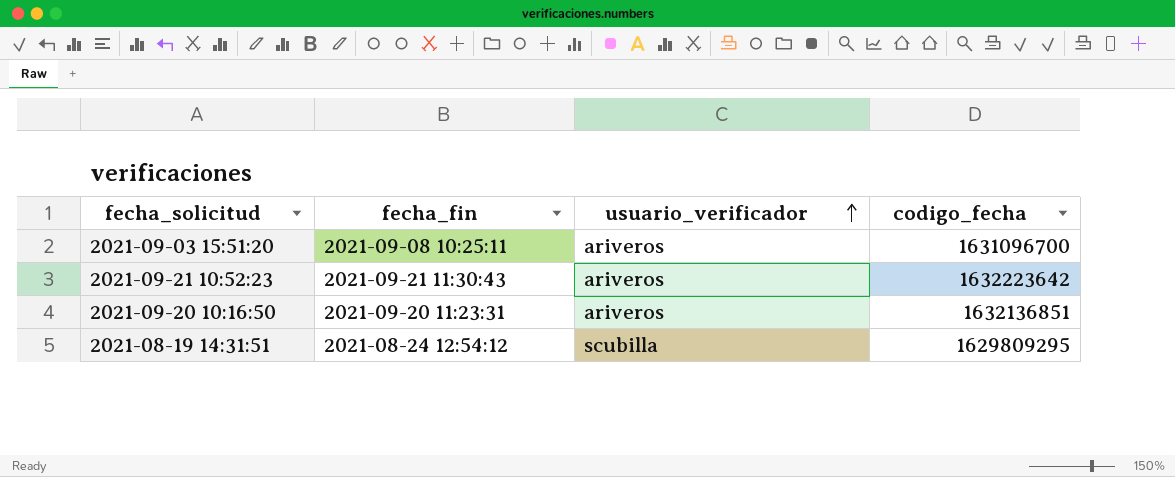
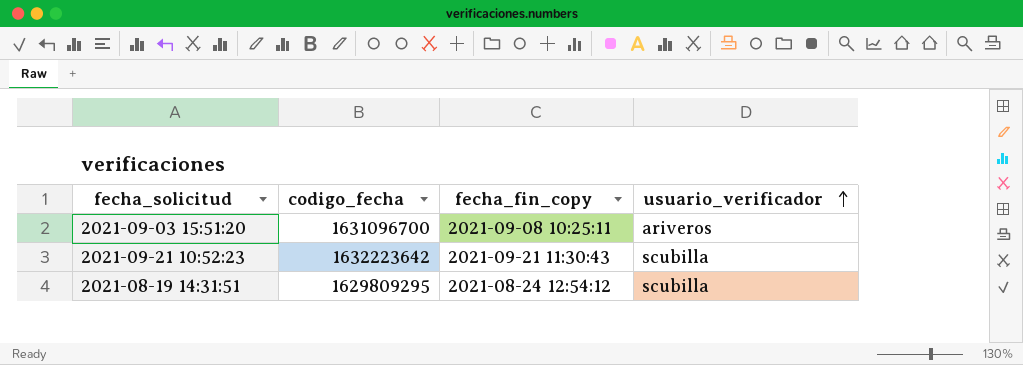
column codigo_fecha | position: 4 -> 2
column name: fecha_fin -> fecha_fin_copy
row 2021-09-20 10:16:50: 2021-09-20 11:23:31 | ariveros | 1632136851 -> none
2021-09-21 10:52:23 | usuario_verificador: ariveros -> scubilla

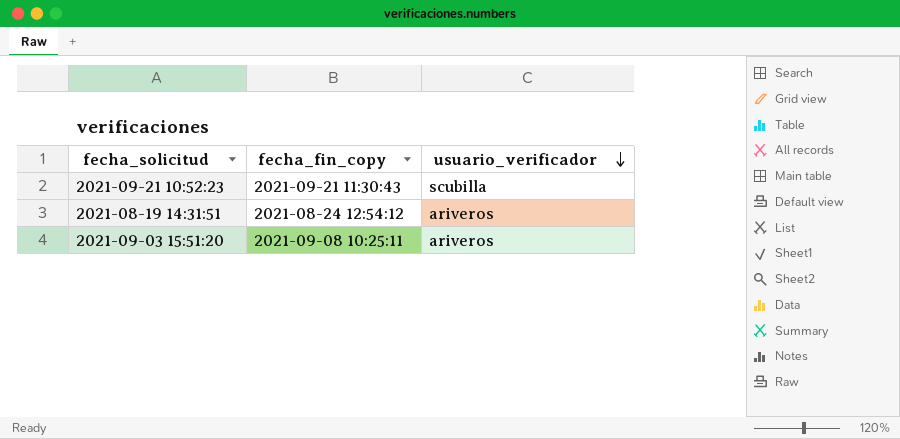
row order: usuario_verificador ascending -> usuario_verificador descending
column codigo_fecha | position: 2 -> none
2021-08-19 14:31:51 | usuario_verificador: scubilla -> ariveros

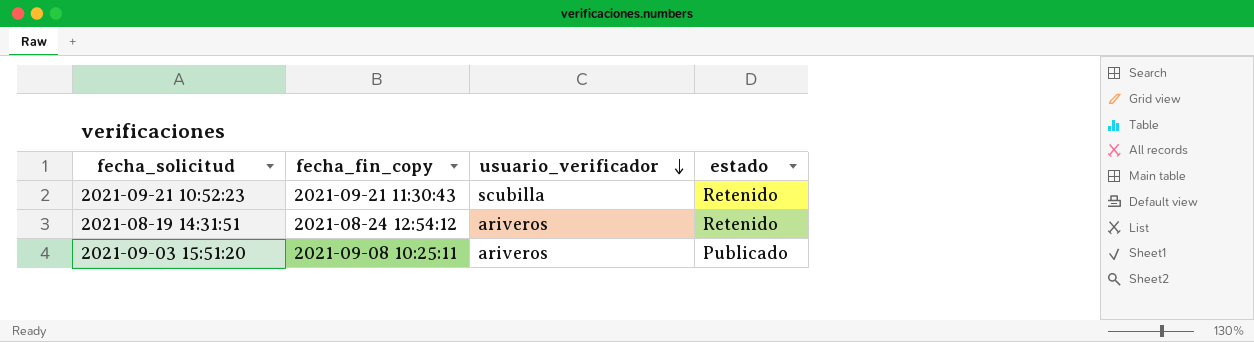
column estado | position: none -> 4

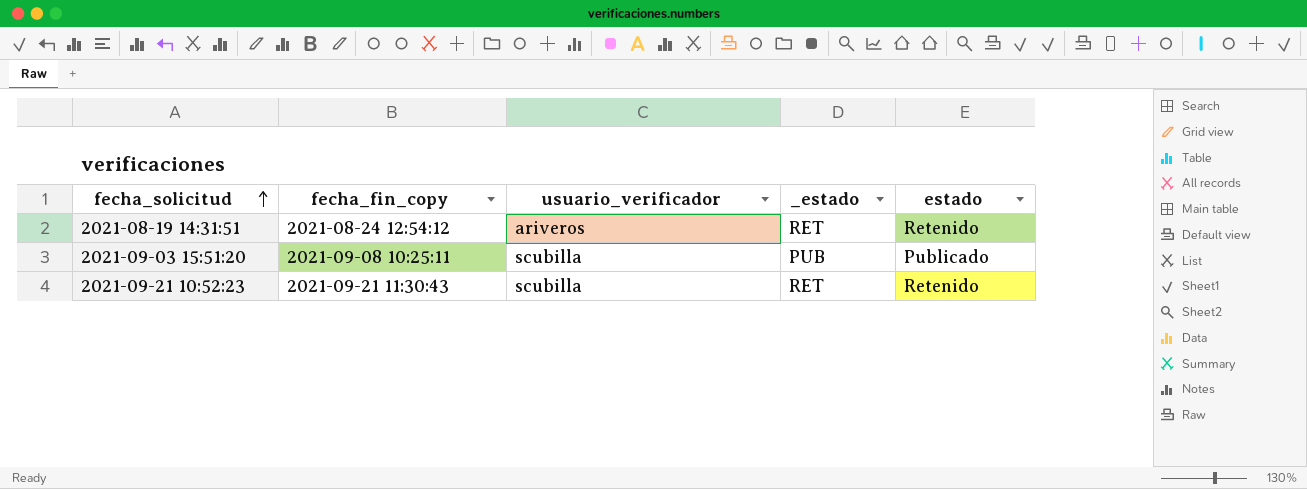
row order: usuario_verificador descending -> fecha_solicitud ascending
column _estado | position: none -> 4
2021-09-03 15:51:20 | usuario_verificador: ariveros -> scubilla

